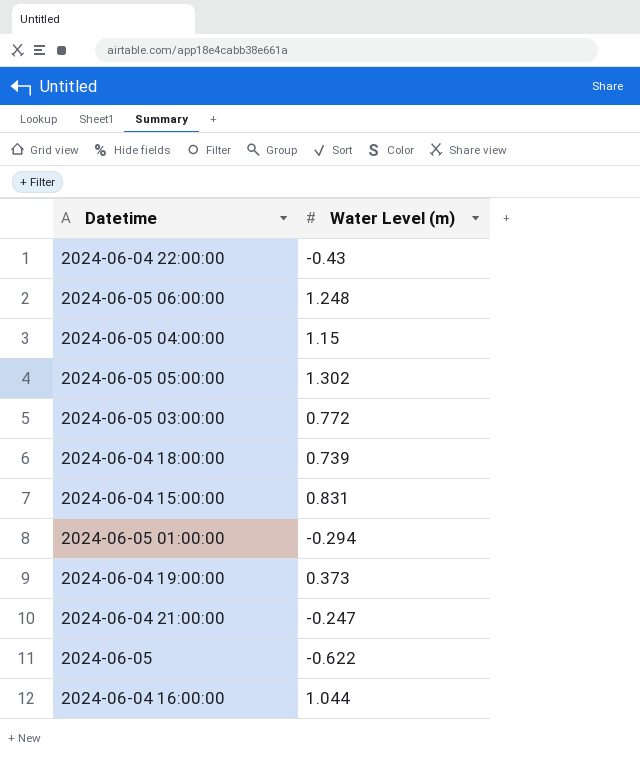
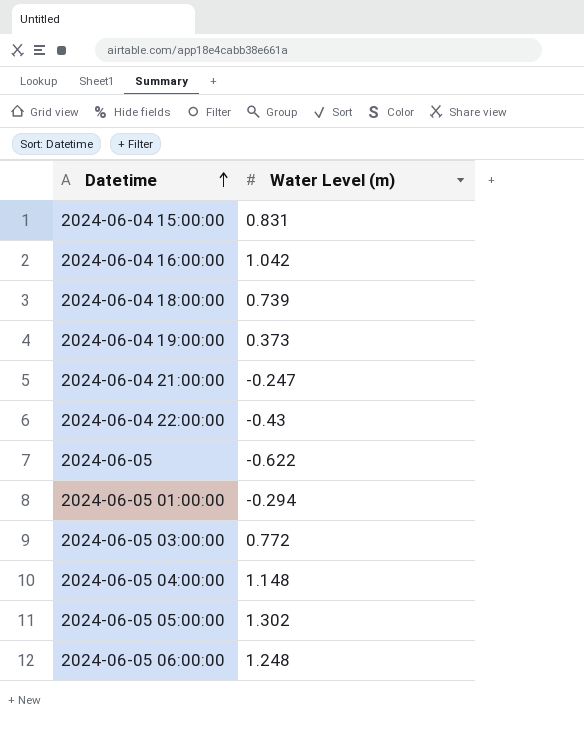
row order: none -> Datetime ascending
2024-06-04 16:00:00 | Water Level (m): 1.044 -> 1.042
2024-06-05 04:00:00 | Water Level (m): 1.15 -> 1.148

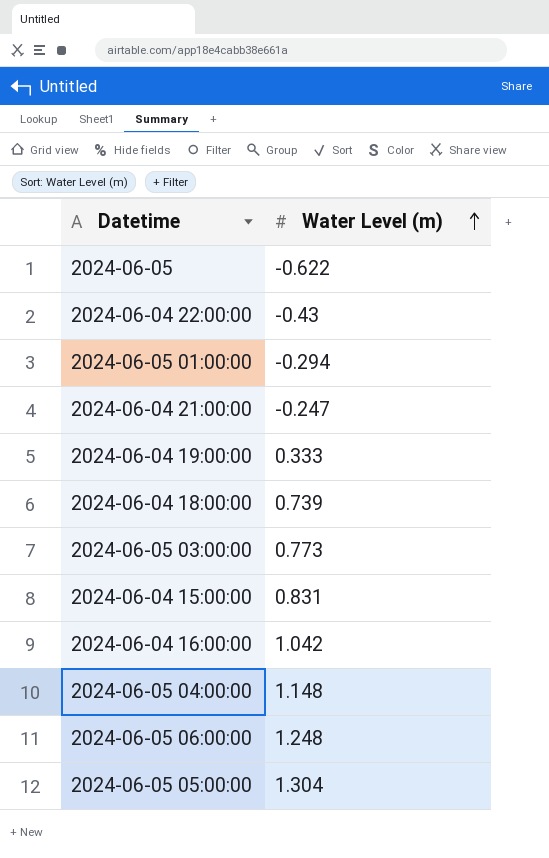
row order: Datetime ascending -> Water Level (m) ascending
2024-06-04 19:00:00 | Water Level (m): 0.373 -> 0.333
2024-06-05 03:00:00 | Water Level (m): 0.772 -> 0.773
2024-06-05 05:00:00 | Water Level (m): 1.302 -> 1.304

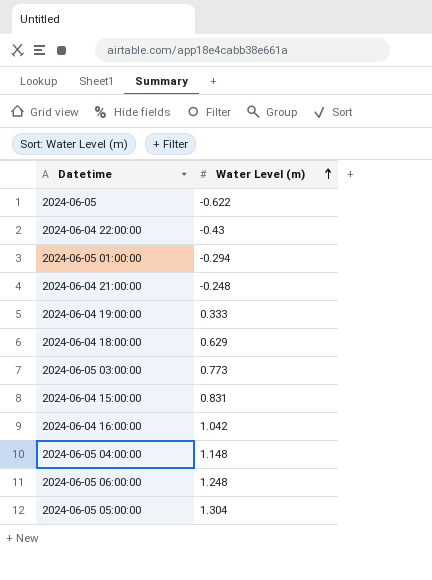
2024-06-04 21:00:00 | Water Level (m): -0.247 -> -0.248
2024-06-04 18:00:00 | Water Level (m): 0.739 -> 0.629

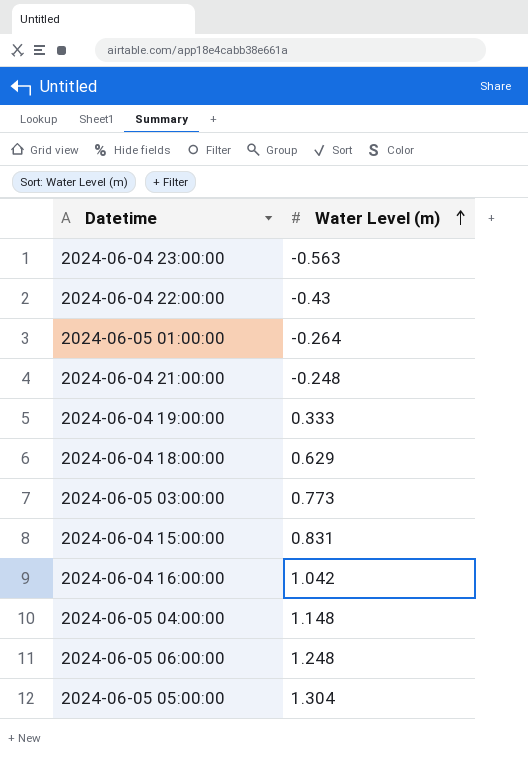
row 2024-06-05: -0.622 -> none
row 2024-06-04 23:00:00: none -> -0.563
2024-06-05 01:00:00 | Water Level (m): -0.294 -> -0.264

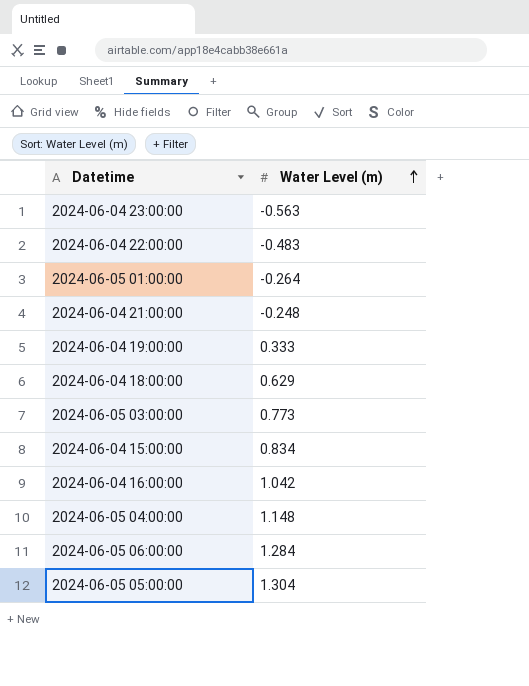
2024-06-04 22:00:00 | Water Level (m): -0.43 -> -0.483
2024-06-04 15:00:00 | Water Level (m): 0.831 -> 0.834
2024-06-05 06:00:00 | Water Level (m): 1.248 -> 1.284

